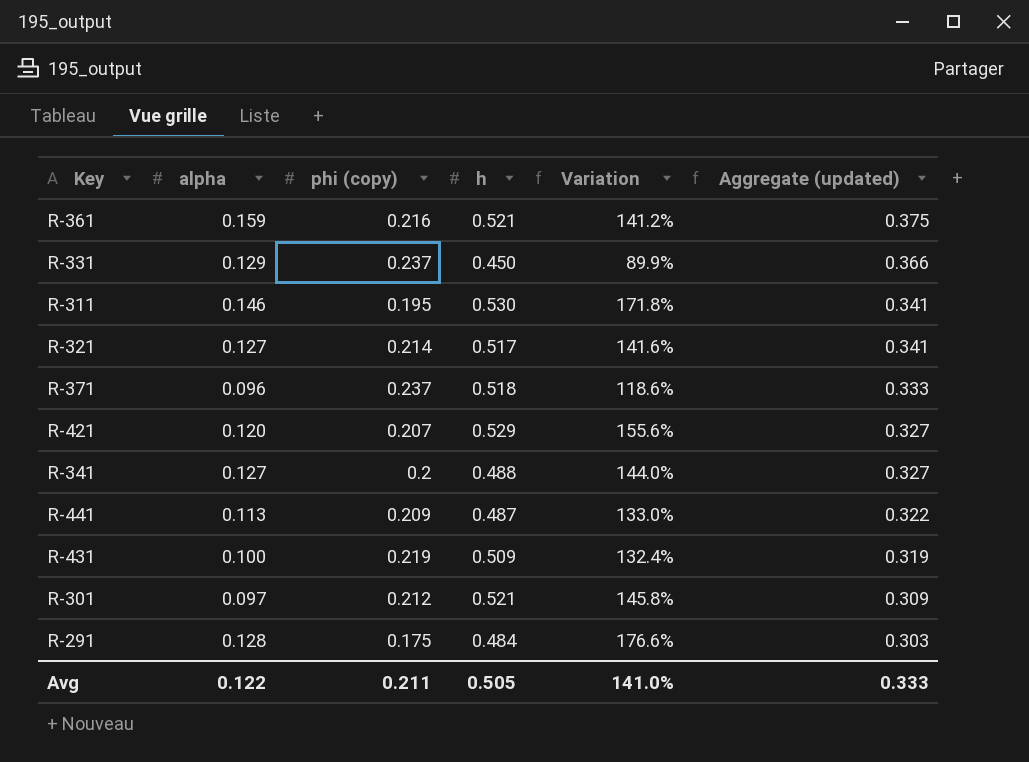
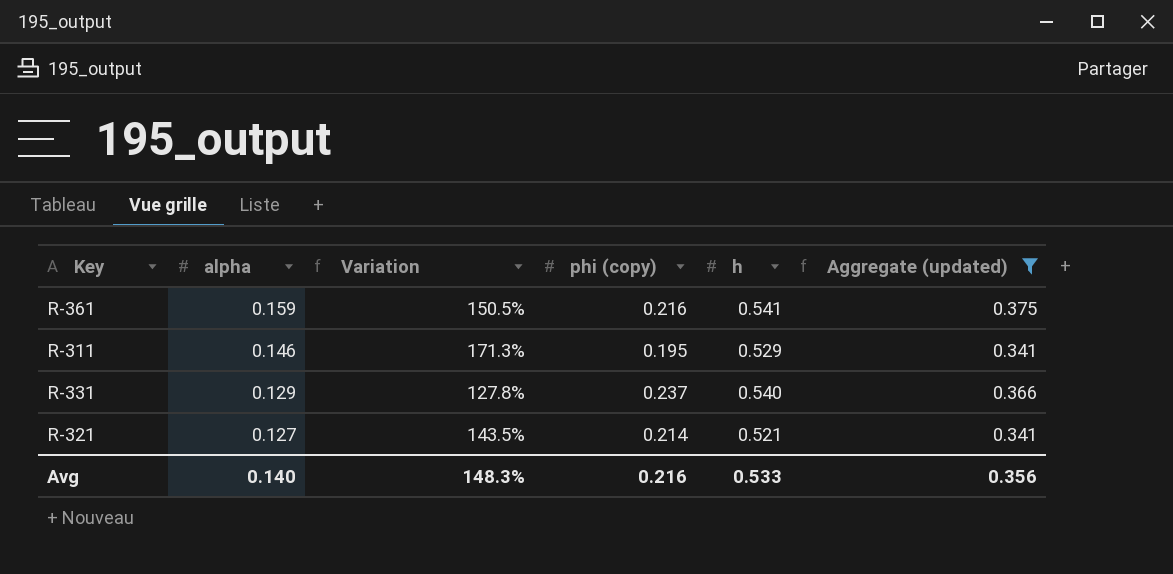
filter: none -> Aggregate (updated) >= 0.341
row order: Aggregate (updated) descending -> alpha descending
column Variation | position: 5 -> 3
R-361 | Variation: 141.2% -> 150.5%
R-361 | h: 0.521 -> 0.541
R-311 | Variation: 171.8% -> 171.3%
R-311 | h: 0.530 -> 0.529
R-331 | Variation: 89.9% -> 127.8%
R-331 | h: 0.450 -> 0.540
R-321 | Variation: 141.6% -> 143.5%
R-321 | h: 0.517 -> 0.521
Avg | alpha: 0.122 -> 0.140
Avg | Variation: 141.0% -> 148.3%
Avg | phi (copy): 0.211 -> 0.216
Avg | h: 0.505 -> 0.533
Avg | Aggregate (updated): 0.333 -> 0.356

